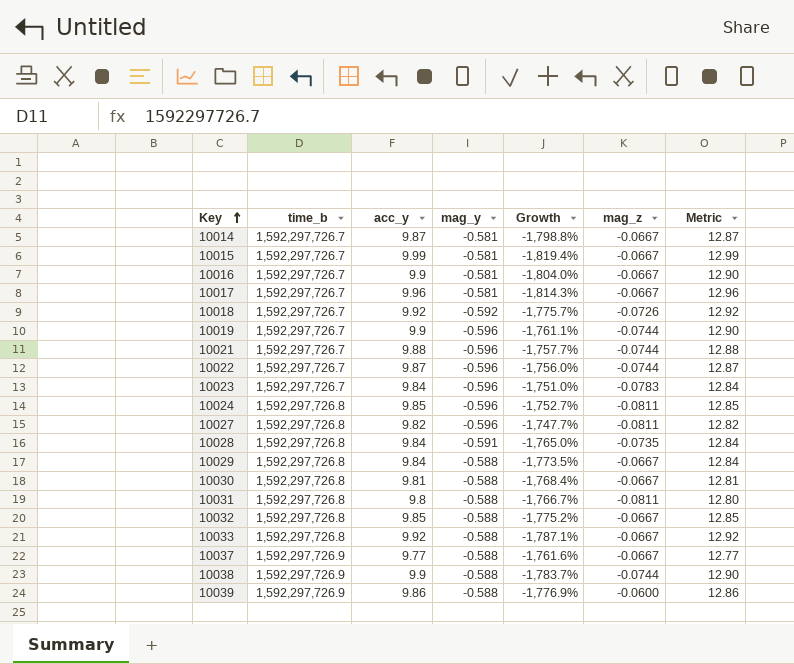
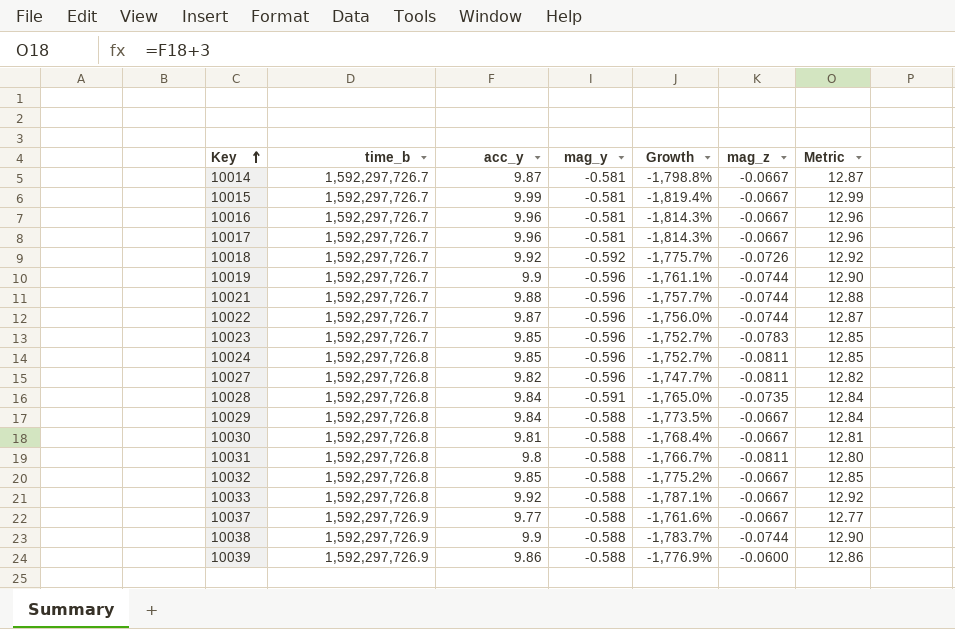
10016 | acc_y: 9.9 -> 9.96
10016 | Growth: -1,804.0% -> -1,814.3%
10016 | Metric: 12.90 -> 12.96
10023 | acc_y: 9.84 -> 9.85
10023 | Growth: -1,751.0% -> -1,752.7%
10023 | Metric: 12.84 -> 12.85

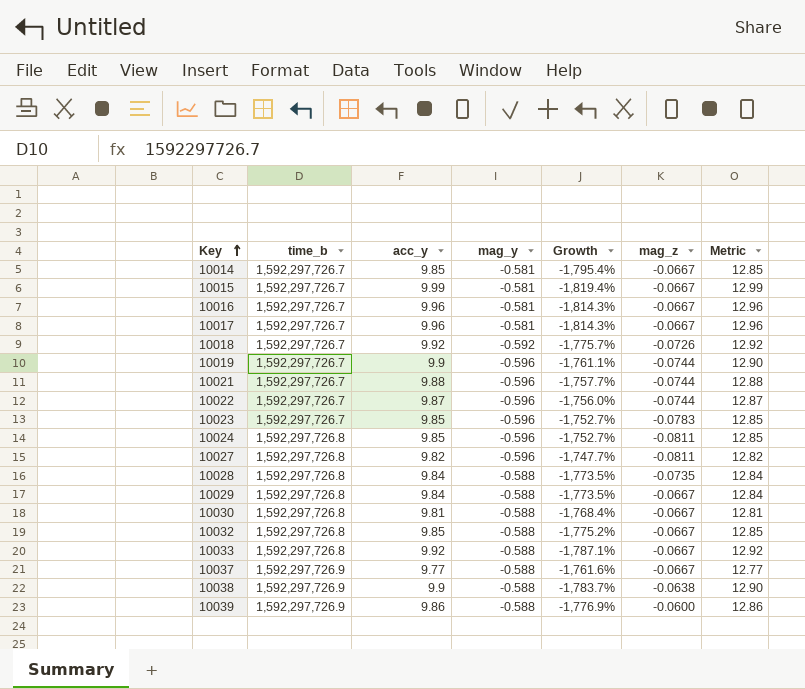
row 10031: 1,592,297,726.8 | 9.8 | -0.588 | -1,766.7% | -0.0811 | 12.80 -> none
10014 | acc_y: 9.87 -> 9.85
10014 | Growth: -1,798.8% -> -1,795.4%
10014 | Metric: 12.87 -> 12.85
10028 | mag_y: -0.591 -> -0.588
10028 | Growth: -1,765.0% -> -1,773.5%
10038 | mag_z: -0.0744 -> -0.0638

